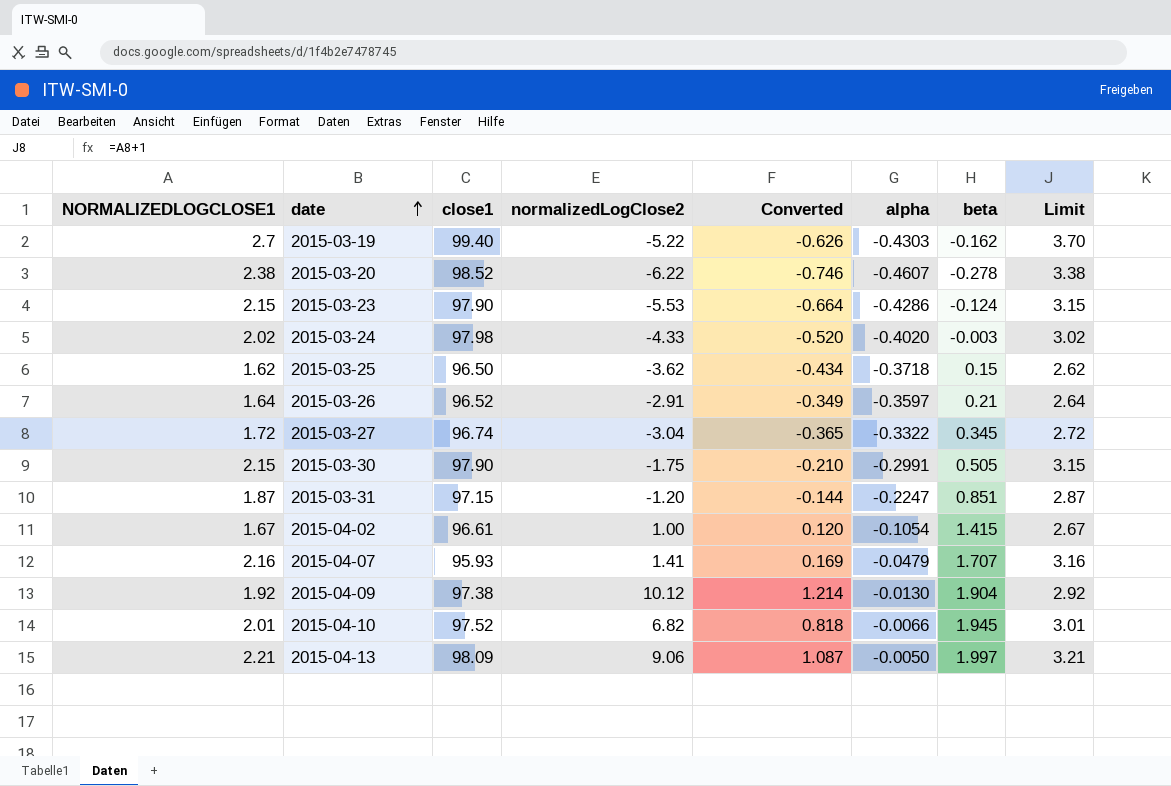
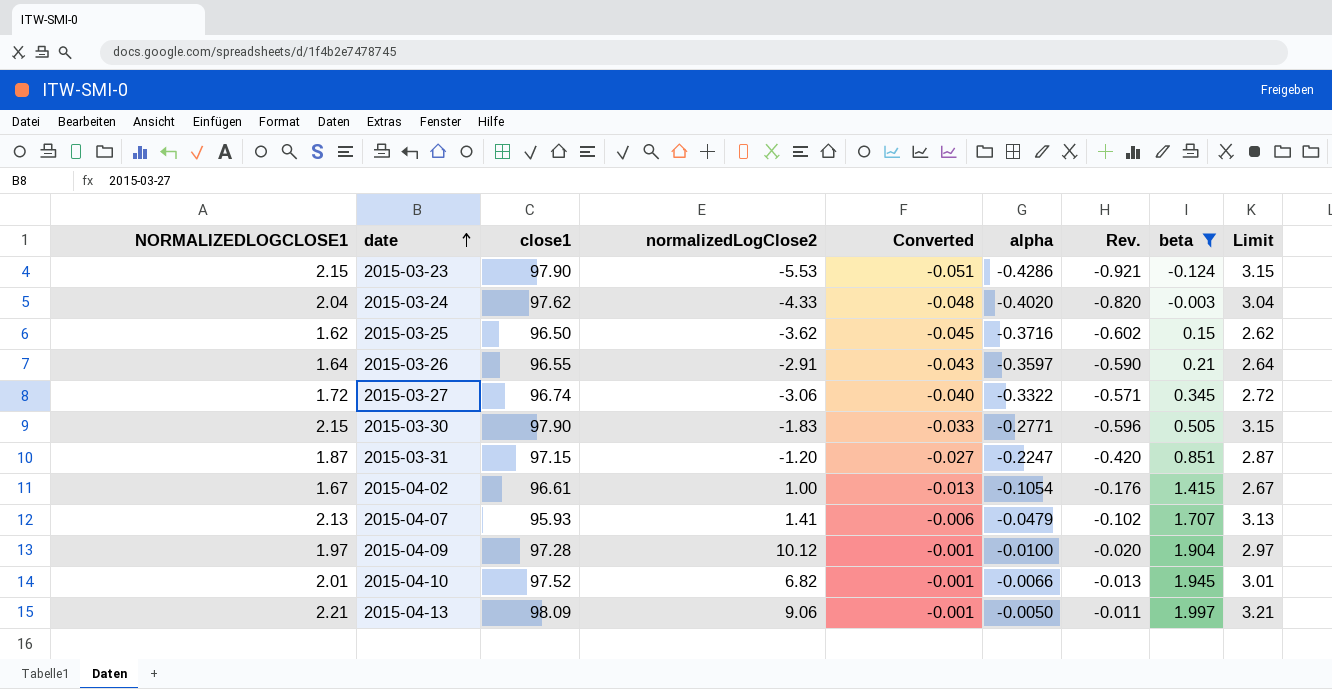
filter: none -> beta >= -0.124
column Converted | formula: [normalizedLogClose2] * 0.12 -> [alpha] * 0.12
column Rev. | formula: none -> [NORMALIZEDLOGCLOSE1] * [alpha]
2015-03-24 | NORMALIZEDLOGCLOSE1: 2.02 -> 2.04
2015-03-24 | close1: 97.98 -> 97.62
2015-03-24 | Limit: 3.02 -> 3.04
2015-03-25 | alpha: -0.3718 -> -0.3716
2015-03-26 | close1: 96.52 -> 96.55
2015-03-27 | normalizedLogClose2: -3.04 -> -3.06
2015-03-30 | normalizedLogClose2: -1.75 -> -1.83
2015-03-30 | alpha: -0.2991 -> -0.2771
2015-04-07 | NORMALIZEDLOGCLOSE1: 2.16 -> 2.13
2015-04-07 | Limit: 3.16 -> 3.13
2015-04-09 | NORMALIZEDLOGCLOSE1: 1.92 -> 1.97
2015-04-09 | close1: 97.38 -> 97.28
2015-04-09 | alpha: -0.0130 -> -0.0100
2015-04-09 | Limit: 2.92 -> 2.97

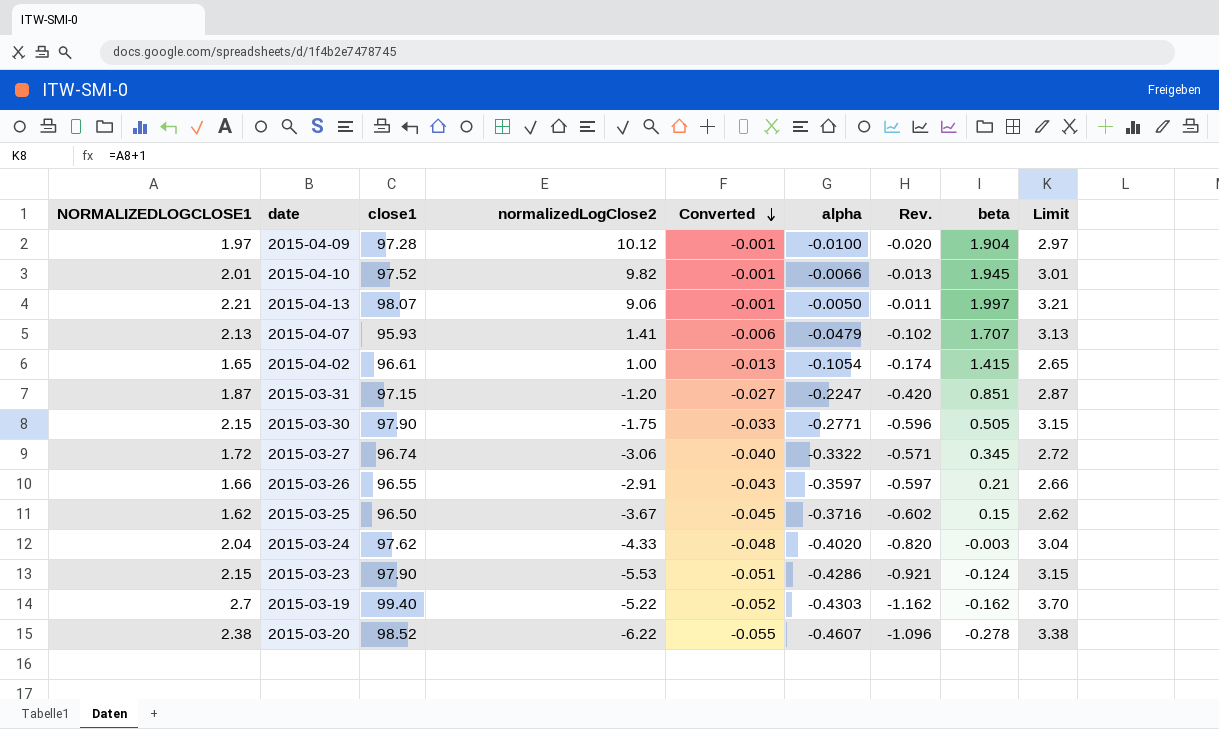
filter: beta >= -0.124 -> none
row order: date ascending -> Converted descending
2015-04-10 | normalizedLogClose2: 6.82 -> 9.82
2015-04-13 | close1: 98.09 -> 98.07
2015-04-02 | NORMALIZEDLOGCLOSE1: 1.67 -> 1.65
2015-04-02 | Rev.: -0.176 -> -0.174
2015-04-02 | Limit: 2.67 -> 2.65
2015-03-30 | normalizedLogClose2: -1.83 -> -1.75
2015-03-26 | NORMALIZEDLOGCLOSE1: 1.64 -> 1.66
2015-03-26 | Rev.: -0.590 -> -0.597
2015-03-26 | Limit: 2.64 -> 2.66
2015-03-25 | normalizedLogClose2: -3.62 -> -3.67

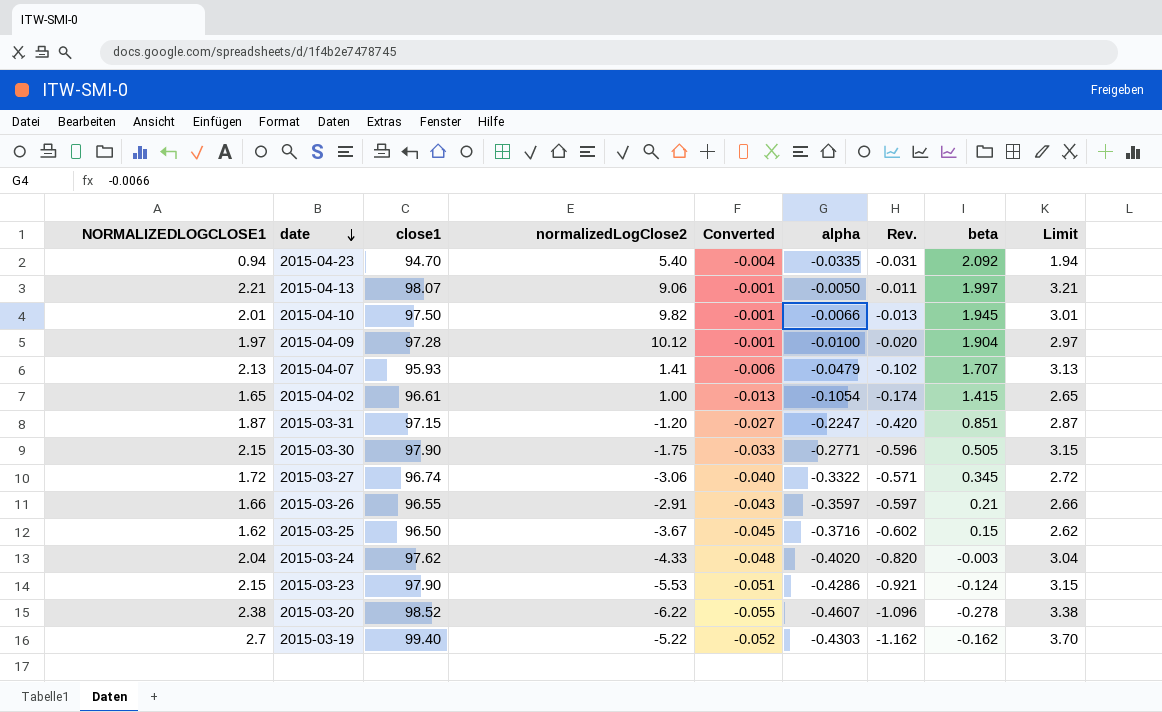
row order: Converted descending -> date descending
row 2015-04-23: none -> 0.94 | 94.70 | 5.40 | -0.004 | -0.0335 | -0.031 | 2.092 | 1.94
2015-04-10 | close1: 97.52 -> 97.50

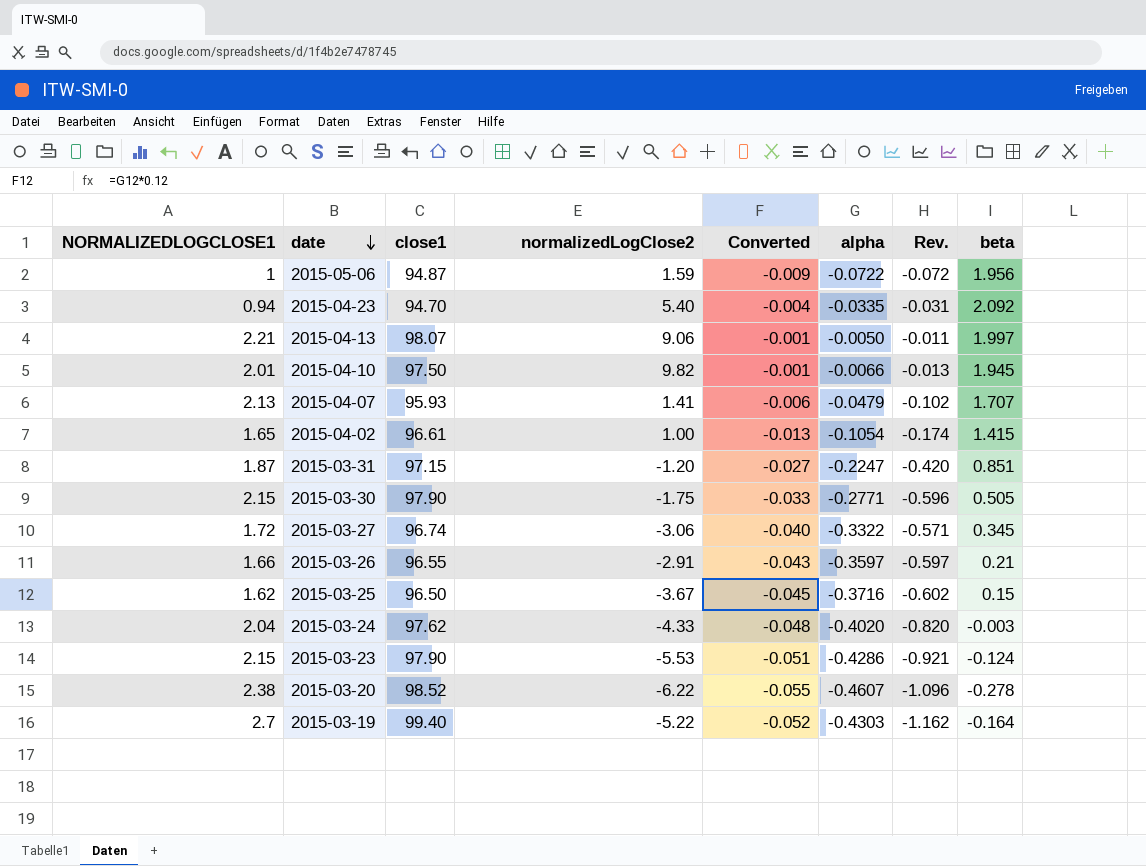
column Limit | formula: [NORMALIZEDLOGCLOSE1] + 1 -> none
row 2015-04-09: 1.97 | 97.28 | 10.12 | -0.001 | -0.0100 | -0.020 | 1.904 | 2.97 -> none
row 2015-05-06: none -> 1 | 94.87 | 1.59 | -0.009 | -0.0722 | -0.072 | 1.956
2015-03-19 | beta: -0.162 -> -0.164

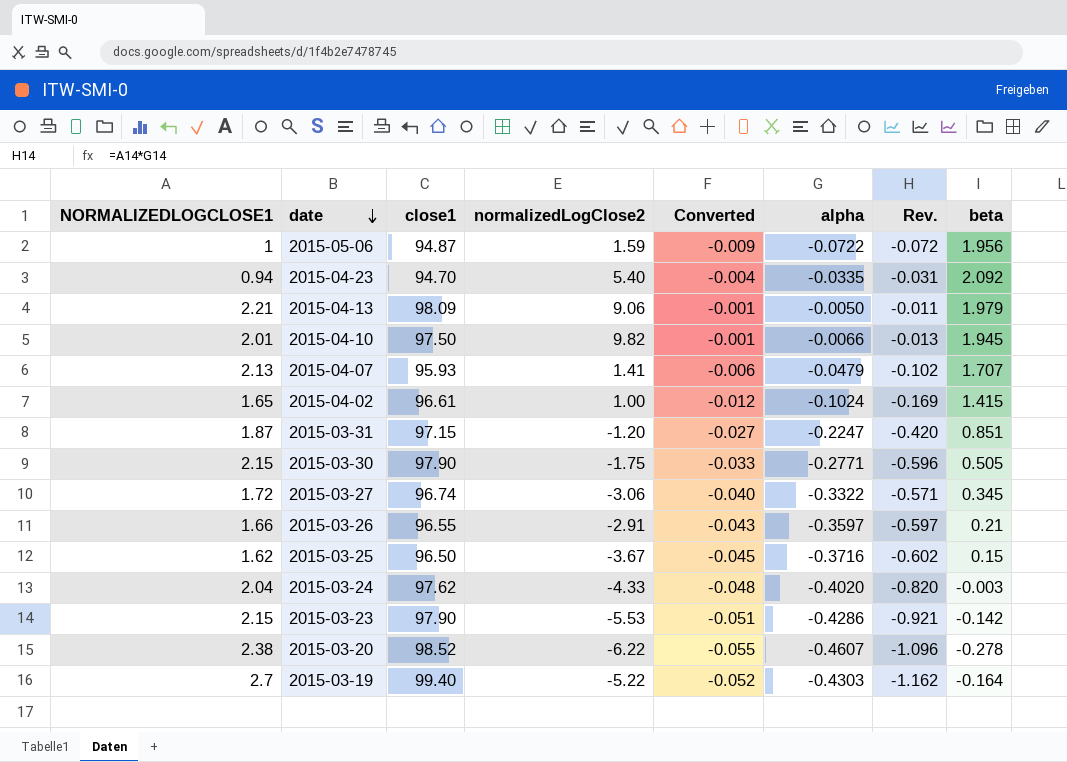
2015-04-13 | close1: 98.07 -> 98.09
2015-04-13 | beta: 1.997 -> 1.979
2015-04-02 | Converted: -0.013 -> -0.012
2015-04-02 | alpha: -0.1054 -> -0.1024
2015-04-02 | Rev.: -0.174 -> -0.169
2015-03-23 | beta: -0.124 -> -0.142

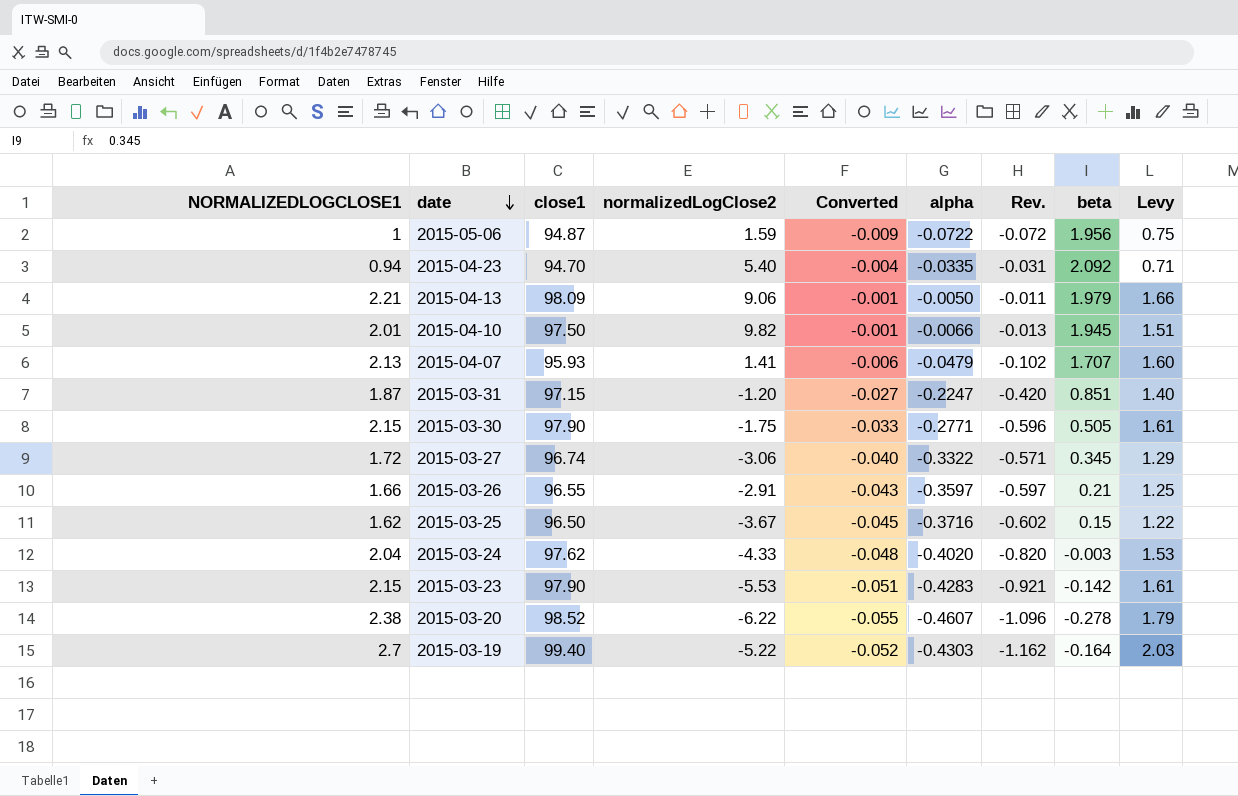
column Levy | formula: none -> [NORMALIZEDLOGCLOSE1] * 0.75
row 2015-04-02: 1.65 | 96.61 | 1.00 | -0.012 | -0.1024 | -0.169 | 1.415 -> none
2015-03-23 | alpha: -0.4286 -> -0.4283

